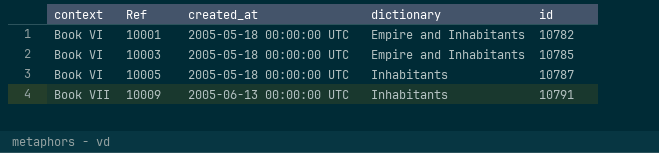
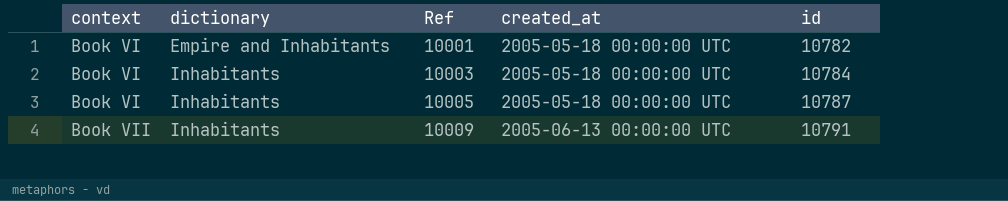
column dictionary | position: 4 -> 2
10003 | dictionary: Empire and Inhabitants -> Inhabitants
10003 | id: 10785 -> 10784

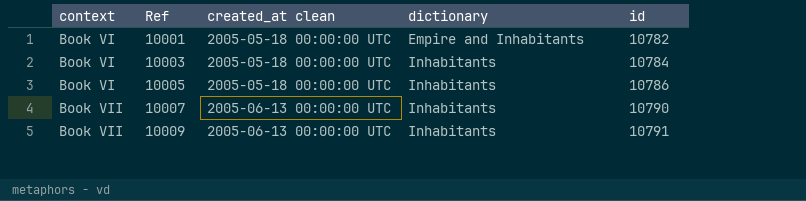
column name: created_at -> created_at clean
column dictionary | position: 2 -> 4
10005 | id: 10787 -> 10786
row 10007: none -> Book VII | 2005-06-13 00:00:00 UTC | Inhabitants | 10790

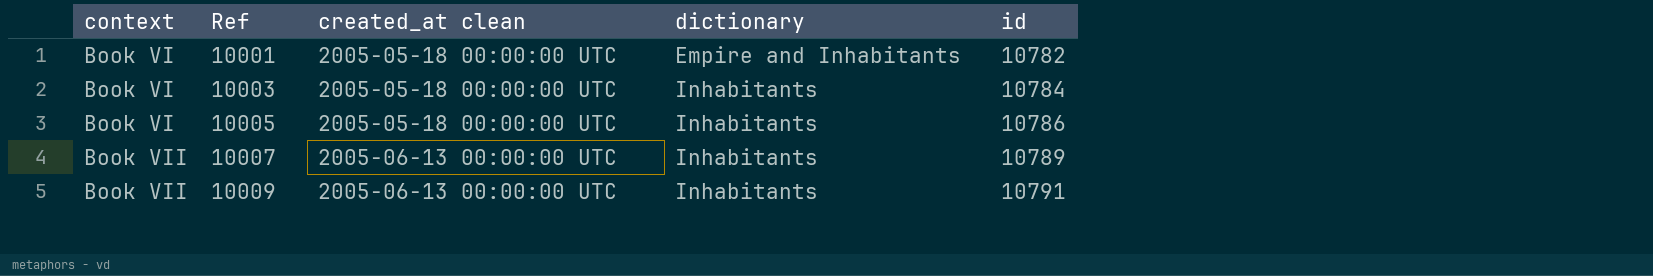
10007 | id: 10790 -> 10789

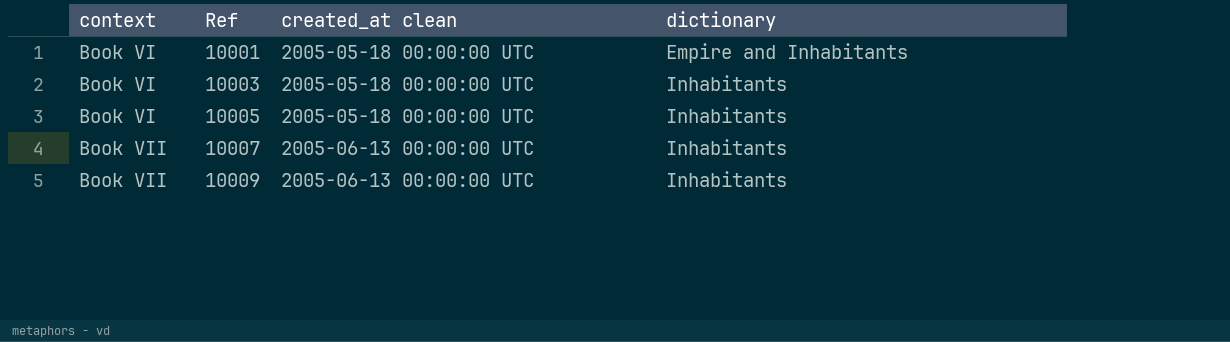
column id | position: 5 -> none

